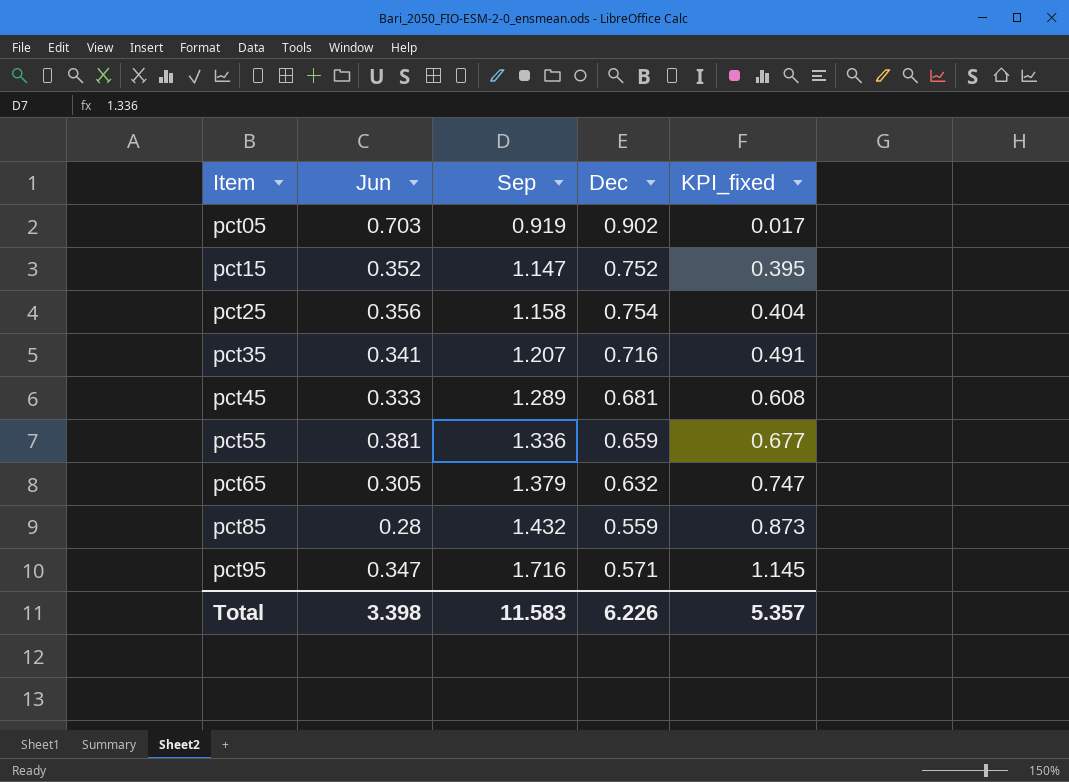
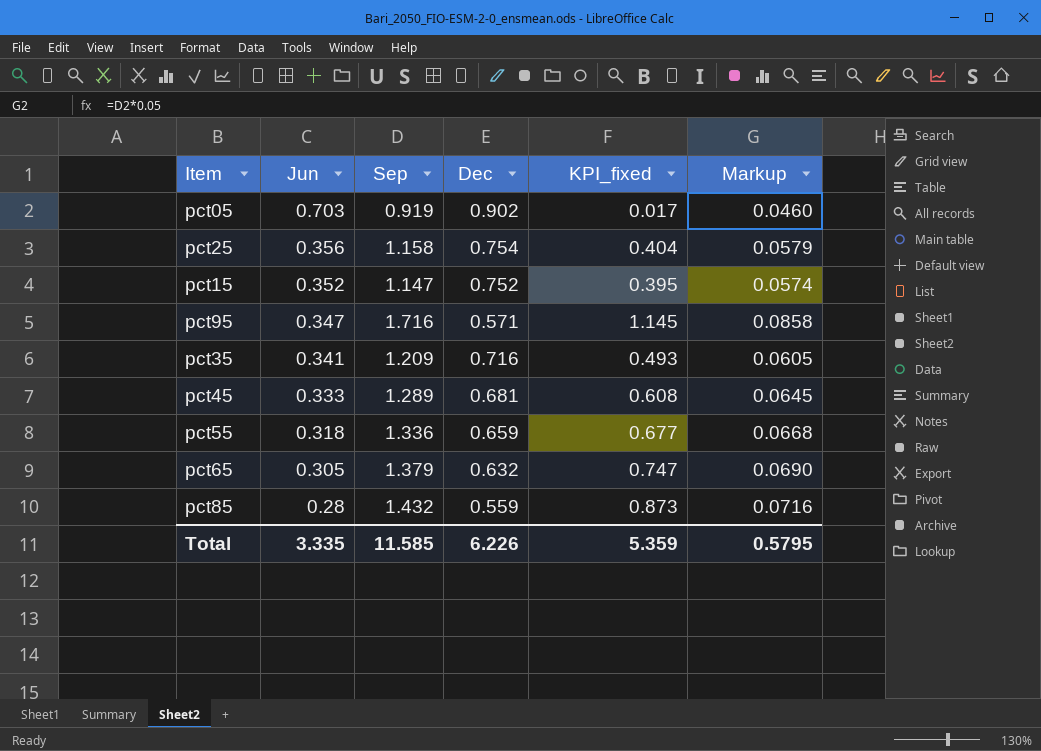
row order: Item ascending -> Jun descending
column Markup | formula: none -> [Sep] * 0.05
pct35 | Sep: 1.207 -> 1.209
pct35 | KPI_fixed: 0.491 -> 0.493
pct55 | Jun: 0.381 -> 0.318
Total | Jun: 3.398 -> 3.335
Total | Sep: 11.583 -> 11.585
Total | KPI_fixed: 5.357 -> 5.359

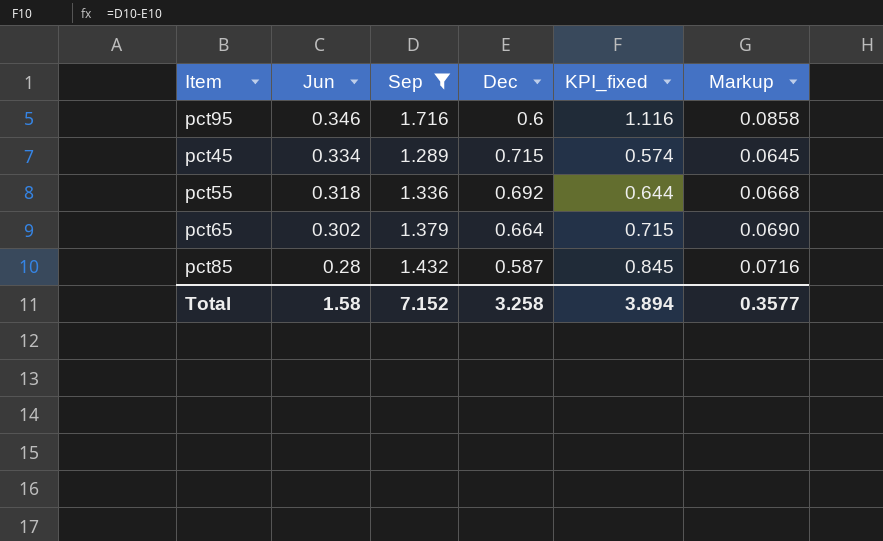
filter: none -> Sep >= 1.289
pct95 | Jun: 0.347 -> 0.346
pct95 | Dec: 0.571 -> 0.6
pct95 | KPI_fixed: 1.145 -> 1.116
pct45 | Jun: 0.333 -> 0.334
pct45 | Dec: 0.681 -> 0.715
pct45 | KPI_fixed: 0.608 -> 0.574
pct55 | Dec: 0.659 -> 0.692
pct55 | KPI_fixed: 0.677 -> 0.644
pct65 | Jun: 0.305 -> 0.302
pct65 | Dec: 0.632 -> 0.664
pct65 | KPI_fixed: 0.747 -> 0.715
pct85 | Dec: 0.559 -> 0.587
pct85 | KPI_fixed: 0.873 -> 0.845
Total | Jun: 3.335 -> 1.58
Total | Sep: 11.585 -> 7.152
Total | Dec: 6.226 -> 3.258
Total | KPI_fixed: 5.359 -> 3.894
Total | Markup: 0.5795 -> 0.3577

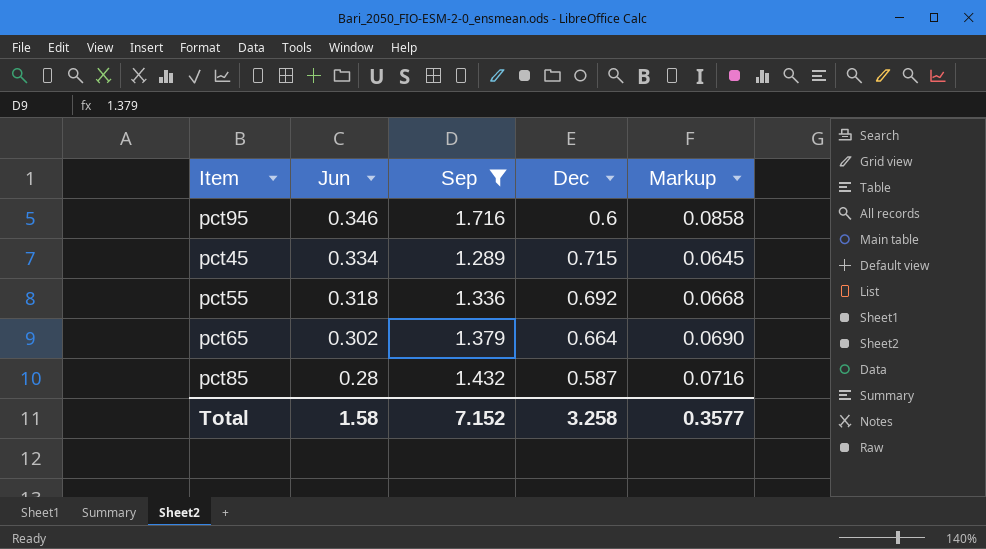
column KPI_fixed | formula: [Sep] - [Dec] -> none

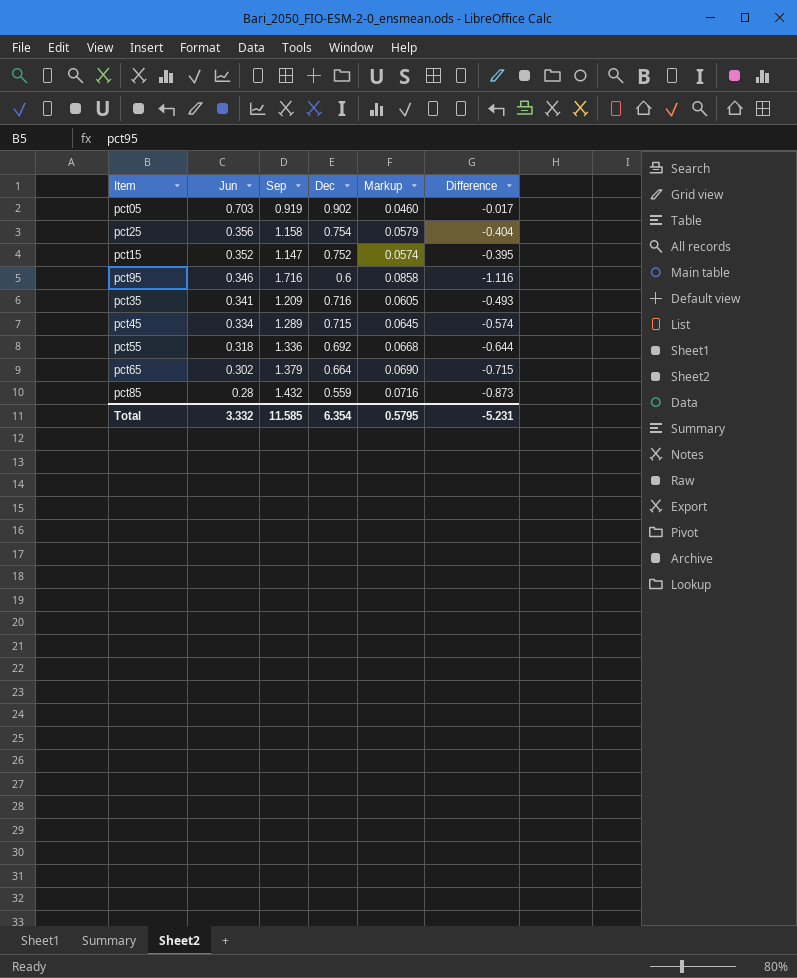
filter: Sep >= 1.289 -> none
column Difference | formula: none -> [Dec] - [Sep]
pct85 | Dec: 0.587 -> 0.559
Total | Jun: 1.58 -> 3.332
Total | Sep: 7.152 -> 11.585
Total | Dec: 3.258 -> 6.354
Total | Markup: 0.3577 -> 0.5795

